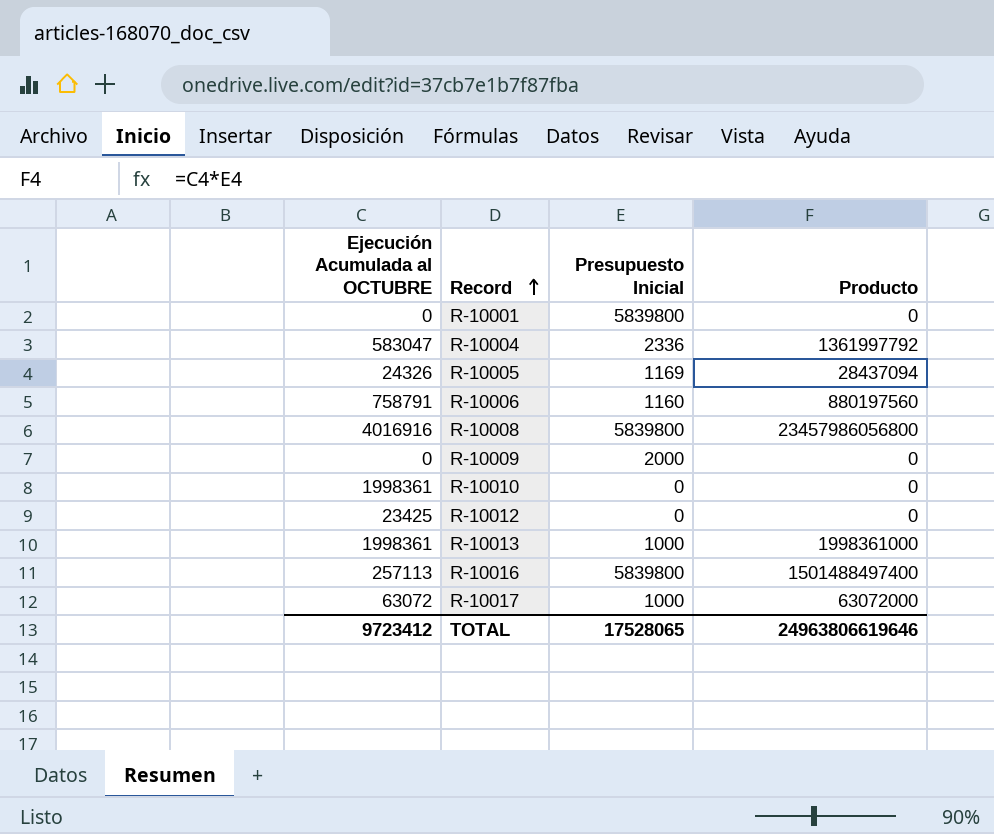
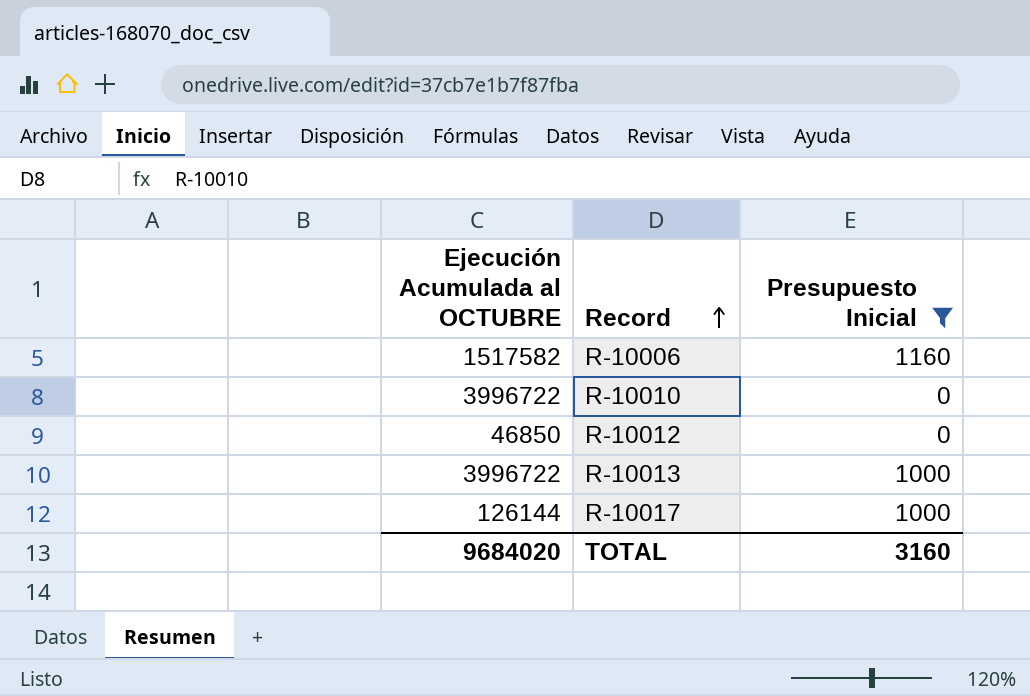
filter: none -> Presupuesto Inicial <= 1160
column Producto | formula: [Ejecución Acumulada al OCTUBRE] * [Presupuesto Inicial] -> none
R-10006 | Ejecución Acumulada al OCTUBRE: 758791 -> 1517582
R-10010 | Ejecución Acumulada al OCTUBRE: 1998361 -> 3996722
R-10012 | Ejecución Acumulada al OCTUBRE: 23425 -> 46850
R-10013 | Ejecución Acumulada al OCTUBRE: 1998361 -> 3996722
R-10017 | Ejecución Acumulada al OCTUBRE: 63072 -> 126144
TOTAL | Ejecución Acumulada al OCTUBRE: 9723412 -> 9684020
TOTAL | Presupuesto Inicial: 17528065 -> 3160

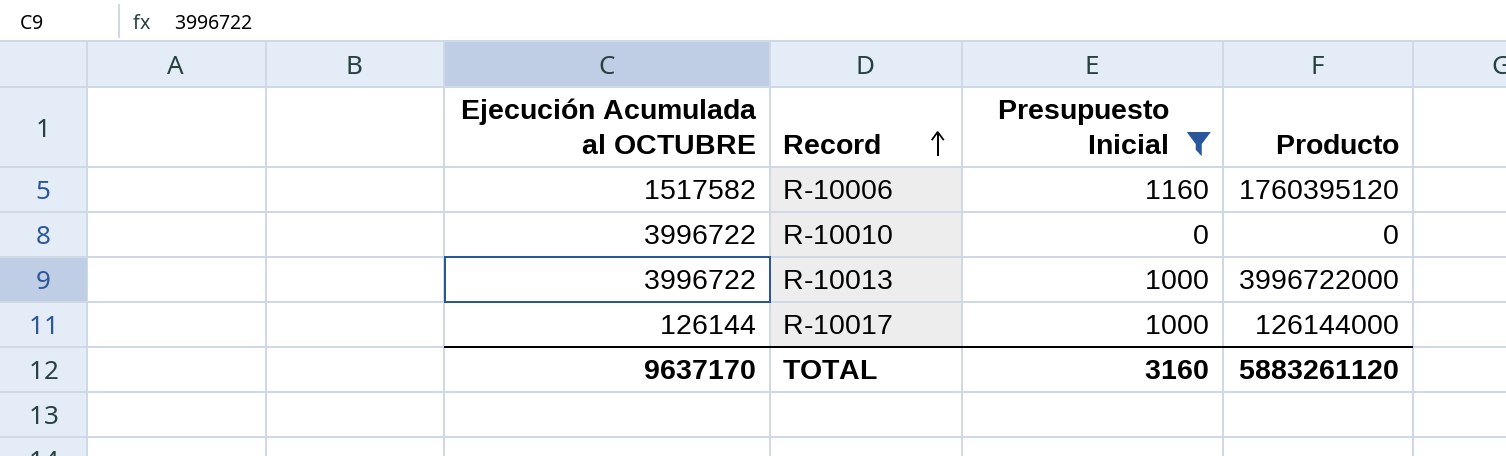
column Producto | formula: none -> [Ejecución Acumulada al OCTUBRE] * [Presupuesto Inicial]
row R-10012: 46850 | 0 -> none
TOTAL | Ejecución Acumulada al OCTUBRE: 9684020 -> 9637170

